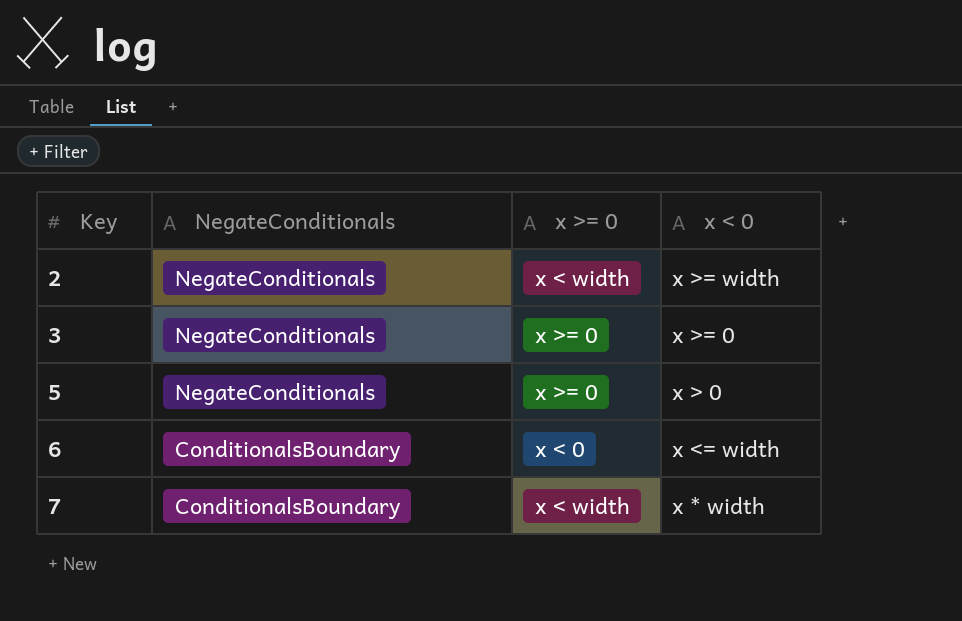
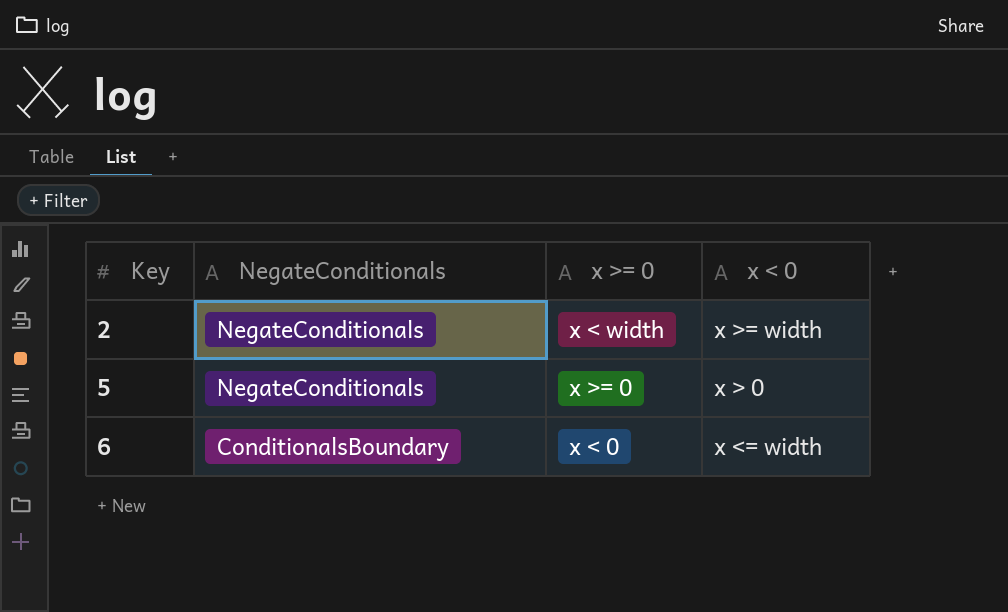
row 3: NegateConditionals | x >= 0 | x >= 0 -> none
row 7: ConditionalsBoundary | x < width | x * width -> none

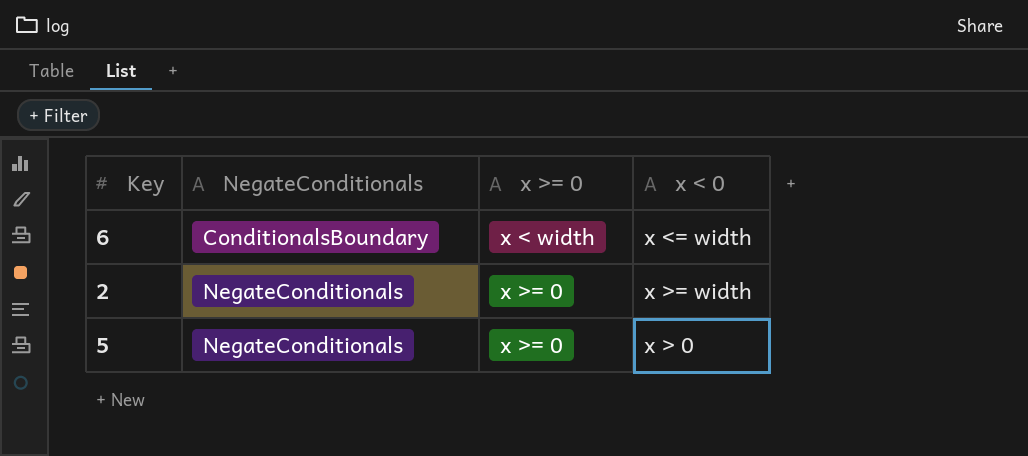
row order: Key ascending -> NegateConditionals ascending
6 | x >= 0: x < 0 -> x < width
2 | x >= 0: x < width -> x >= 0

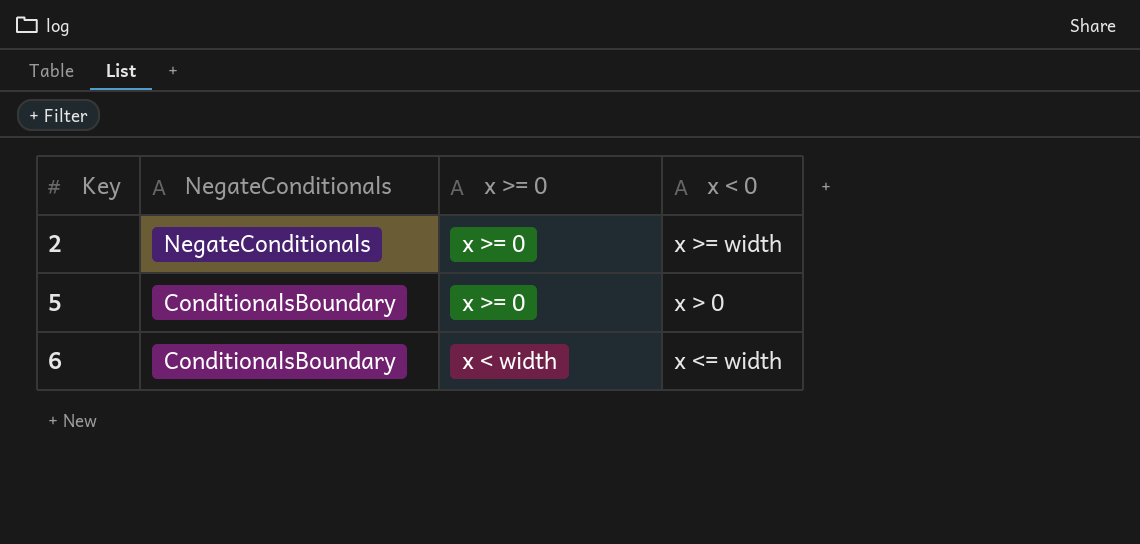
row order: NegateConditionals ascending -> Key ascending
5 | NegateConditionals: NegateConditionals -> ConditionalsBoundary

